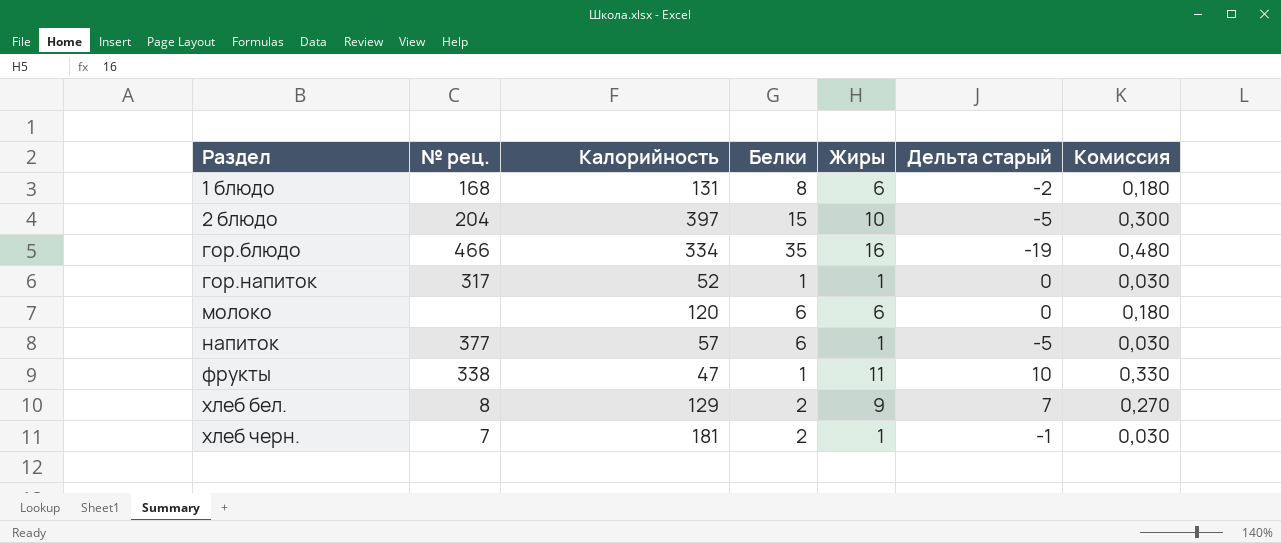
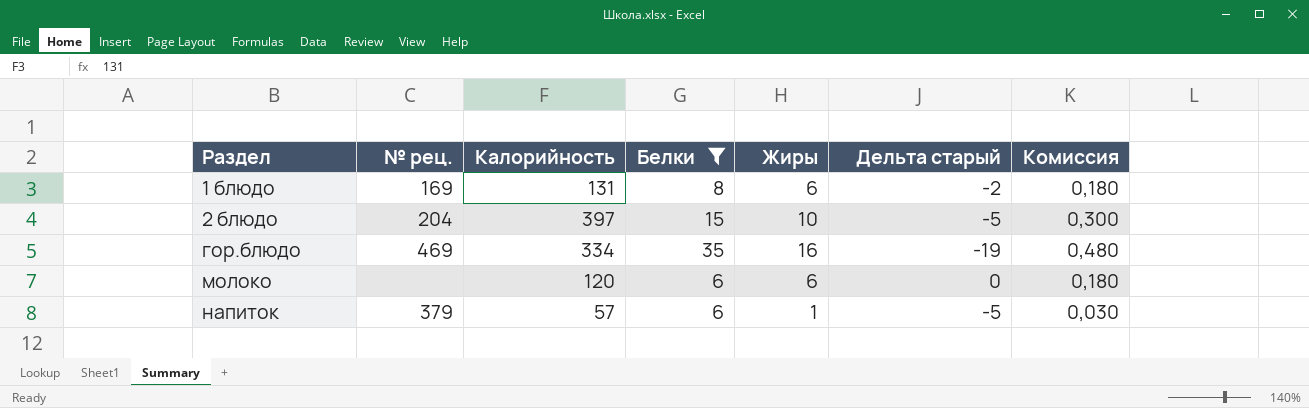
filter: none -> Белки >= 6
1 блюдо | № рец.: 168 -> 169
гор.блюдо | № рец.: 466 -> 469
напиток | № рец.: 377 -> 379

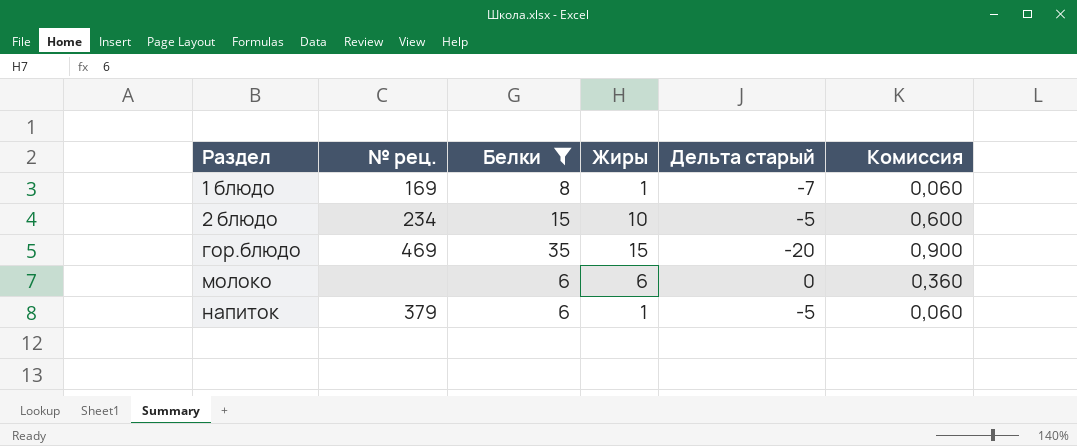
column Калорийность | position: 3 -> none
column Комиссия | formula: [Жиры] * 0,03 -> [Жиры] * 0,06
1 блюдо | Жиры: 6 -> 1
1 блюдо | Дельта старый: -2 -> -7
2 блюдо | № рец.: 204 -> 234
гор.блюдо | Жиры: 16 -> 15
гор.блюдо | Дельта старый: -19 -> -20

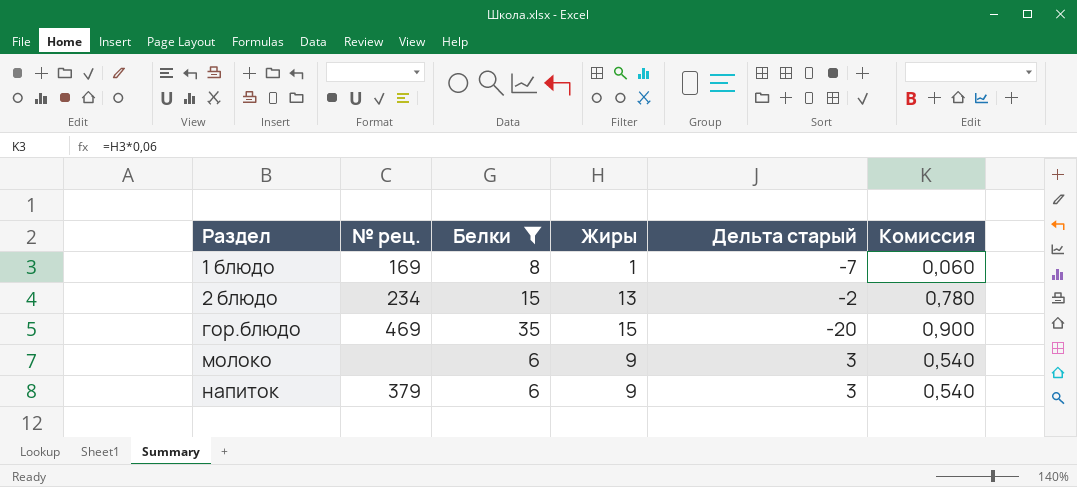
2 блюдо | Жиры: 10 -> 13
2 блюдо | Дельта старый: -5 -> -2
2 блюдо | Комиссия: 0,600 -> 0,780
молоко | Жиры: 6 -> 9
молоко | Дельта старый: 0 -> 3
молоко | Комиссия: 0,360 -> 0,540
напиток | Жиры: 1 -> 9
напиток | Дельта старый: -5 -> 3
напиток | Комиссия: 0,060 -> 0,540

